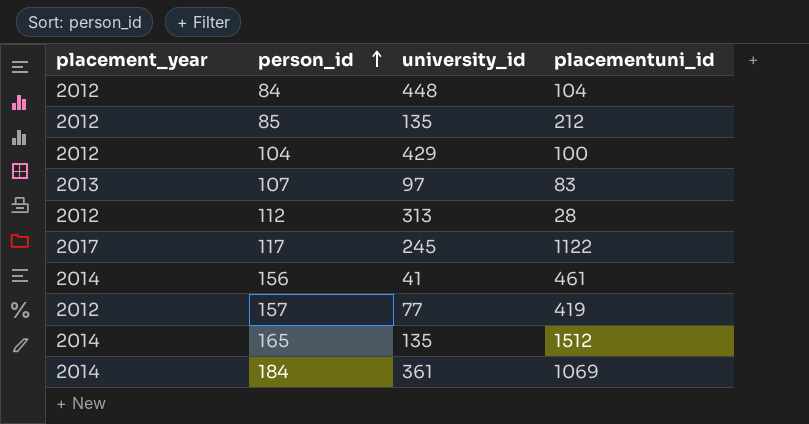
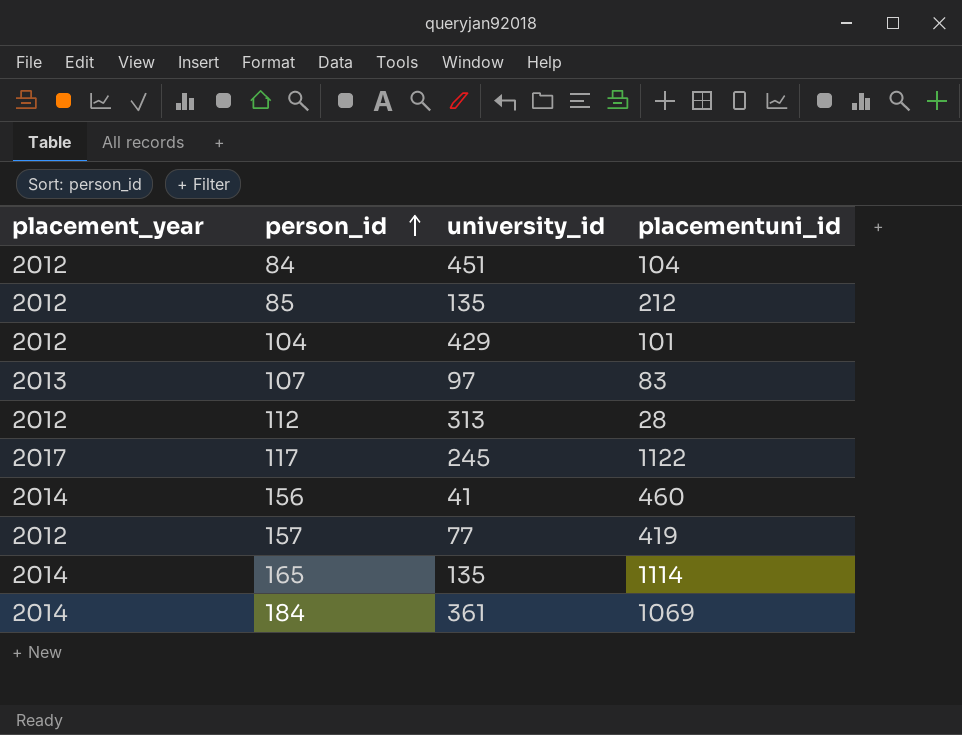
84 | university_id: 448 -> 451
104 | placementuni_id: 100 -> 101
156 | placementuni_id: 461 -> 460
165 | placementuni_id: 1512 -> 1114

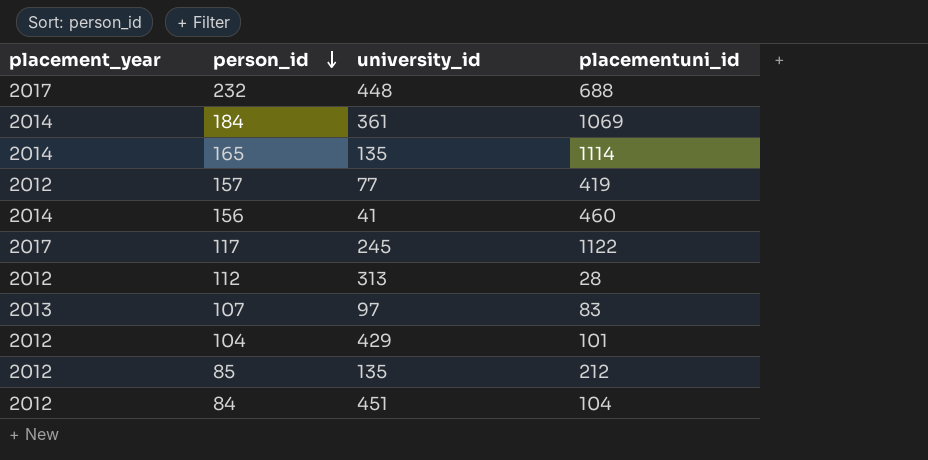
row order: person_id ascending -> person_id descending
row 232: none -> 2017 | 448 | 688

